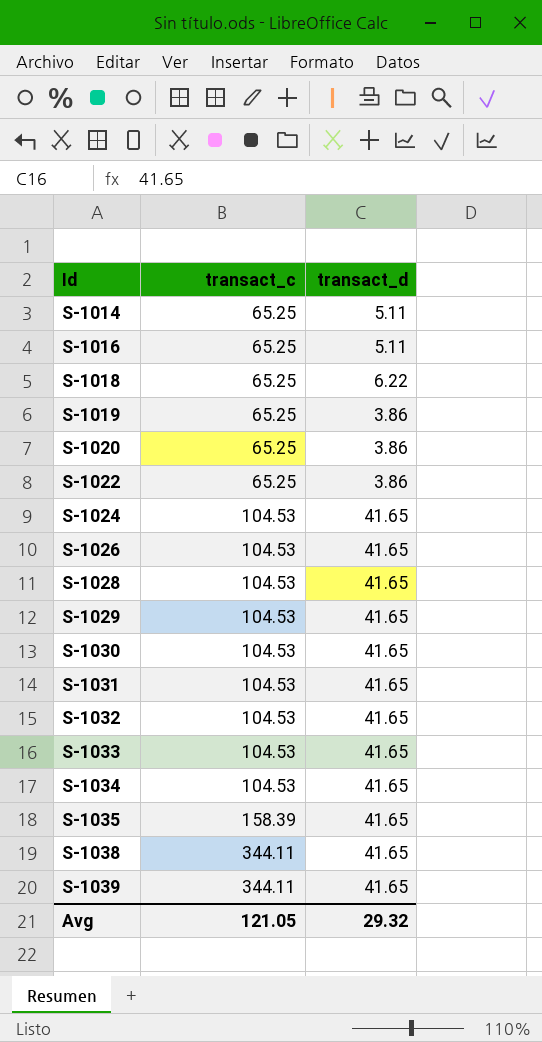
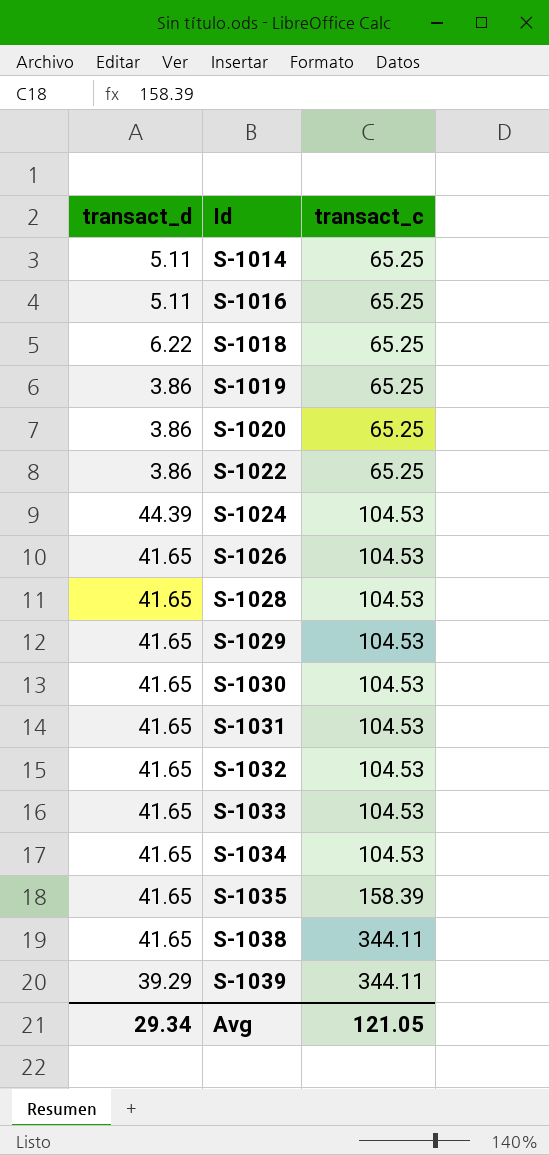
column transact_d | position: 3 -> 1
S-1024 | transact_d: 41.65 -> 44.39
S-1039 | transact_d: 41.65 -> 39.29
Avg | transact_d: 29.32 -> 29.34

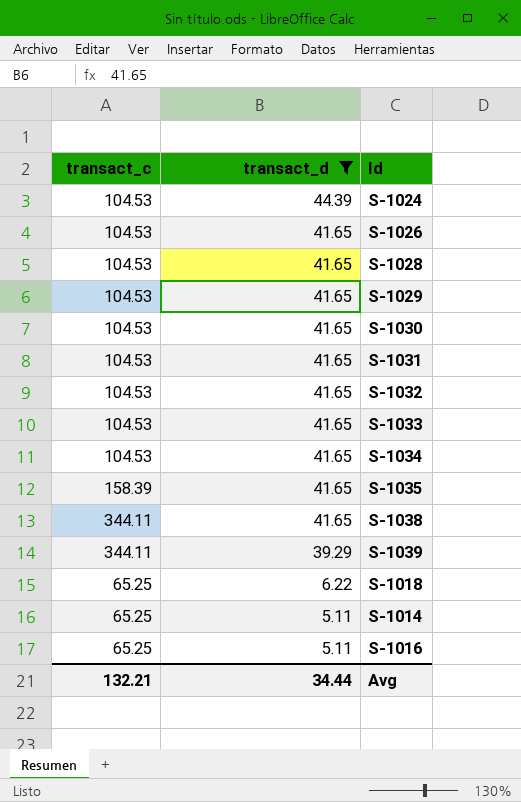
filter: none -> transact_d != 3.86
row order: Id ascending -> transact_d descending
column transact_c | position: 3 -> 1
Avg | transact_c: 121.05 -> 132.21
Avg | transact_d: 29.34 -> 34.44

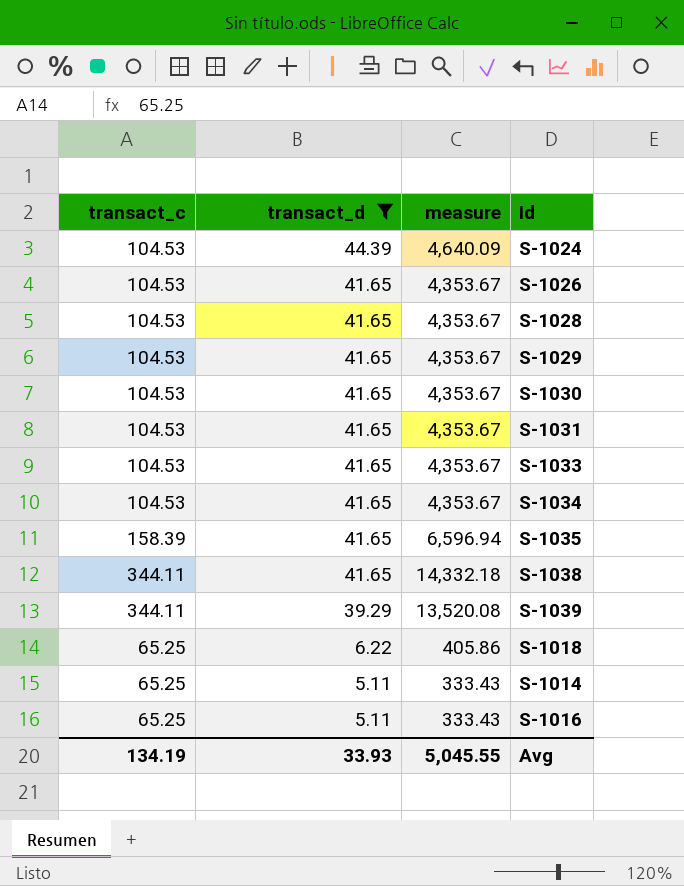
column measure | formula: none -> [transact_c] * [transact_d]
row S-1032: 104.53 | 41.65 -> none
Avg | transact_c: 132.21 -> 134.19
Avg | transact_d: 34.44 -> 33.93

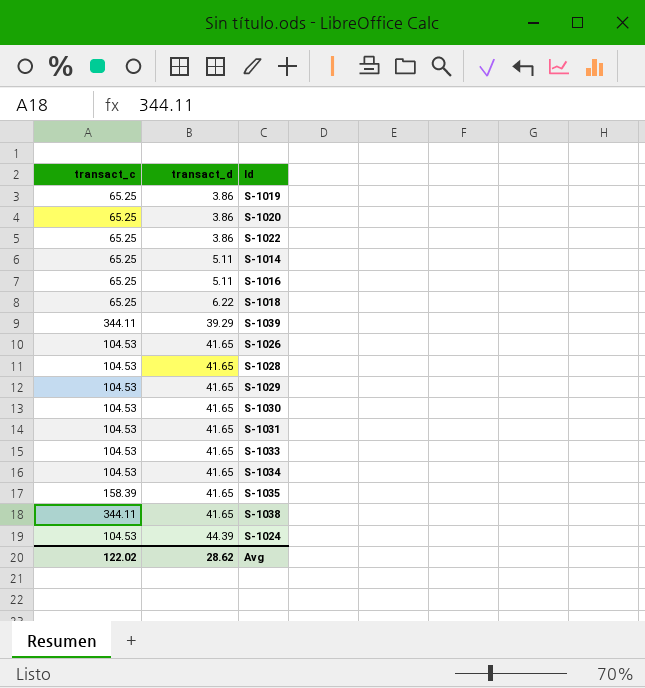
filter: transact_d != 3.86 -> none
row order: transact_d descending -> transact_d ascending
column measure | formula: [transact_c] * [transact_d] -> none
Avg | transact_c: 134.19 -> 122.02
Avg | transact_d: 33.93 -> 28.62

